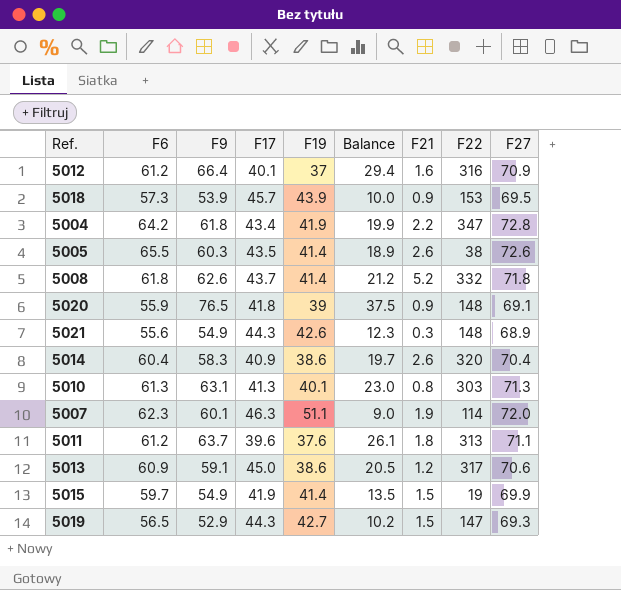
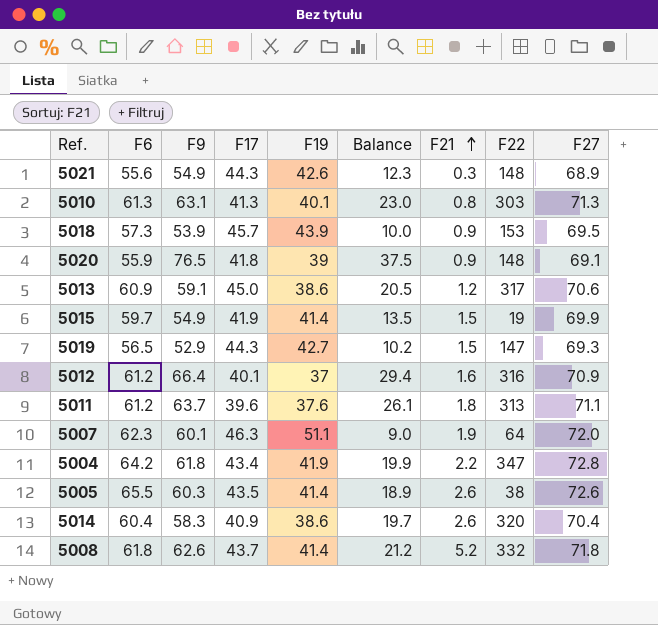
row order: none -> F21 ascending
5007 | F22: 114 -> 64

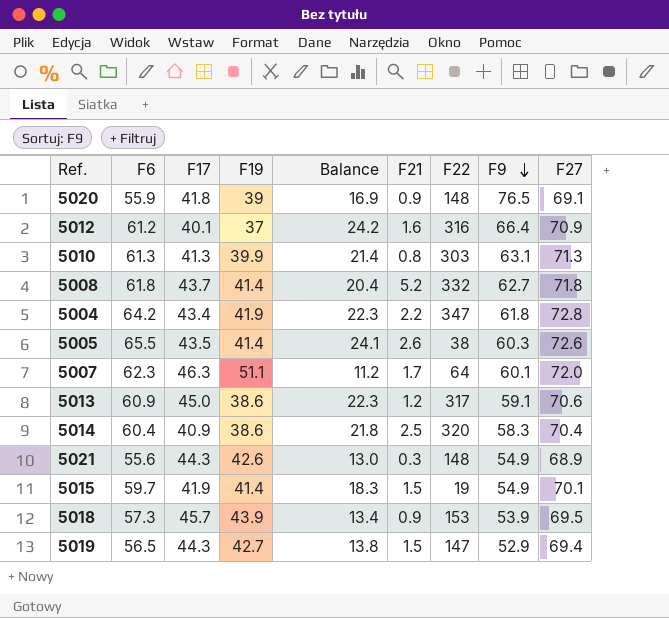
row order: F21 ascending -> F9 descending
column Balance | formula: [F9] - [F19] -> [F6] - [F19]
column F9 | position: 3 -> 8
row 5011: 61.2 | 63.7 | 39.6 | 37.6 | 26.1 | 1.8 | 313 | 71.1 -> none
5010 | F19: 40.1 -> 39.9
5008 | F9: 62.6 -> 62.7
5007 | F21: 1.9 -> 1.7
5014 | F21: 2.6 -> 2.5
5015 | F27: 69.9 -> 70.1
5019 | F27: 69.3 -> 69.4

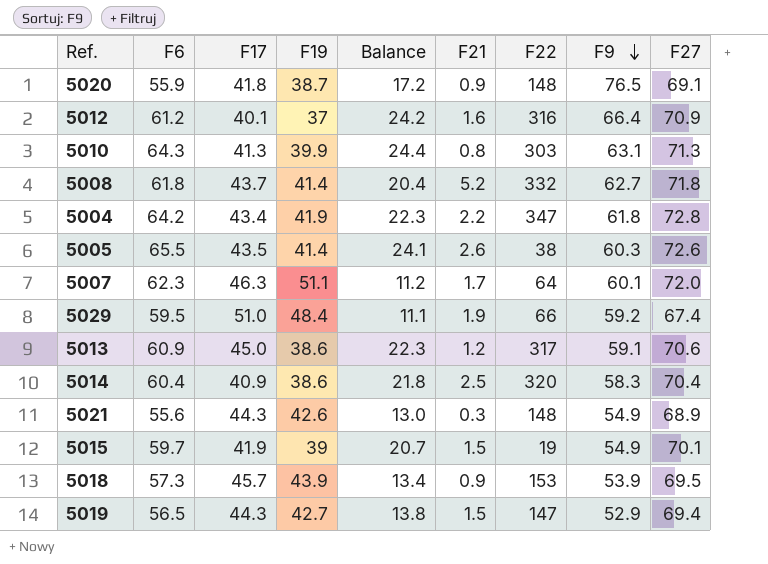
5020 | F19: 39 -> 38.7
5020 | Balance: 16.9 -> 17.2
5010 | F6: 61.3 -> 64.3
5010 | Balance: 21.4 -> 24.4
row 5029: none -> 59.5 | 51.0 | 48.4 | 11.1 | 1.9 | 66 | 59.2 | 67.4
5015 | F19: 41.4 -> 39
5015 | Balance: 18.3 -> 20.7

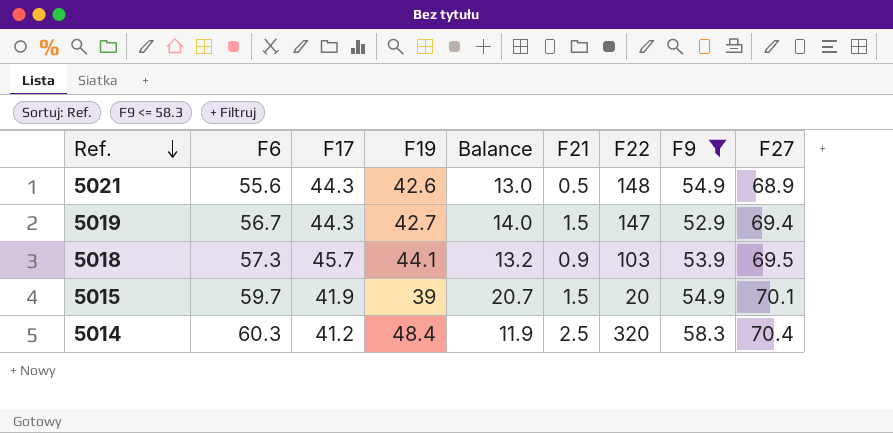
filter: none -> F9 <= 58.3
row order: F9 descending -> Ref. descending
5021 | F21: 0.3 -> 0.5
5019 | F6: 56.5 -> 56.7
5019 | Balance: 13.8 -> 14.0
5018 | F19: 43.9 -> 44.1
5018 | Balance: 13.4 -> 13.2
5018 | F22: 153 -> 103
5015 | F22: 19 -> 20
5014 | F6: 60.4 -> 60.3
5014 | F17: 40.9 -> 41.2
5014 | F19: 38.6 -> 48.4
5014 | Balance: 21.8 -> 11.9

